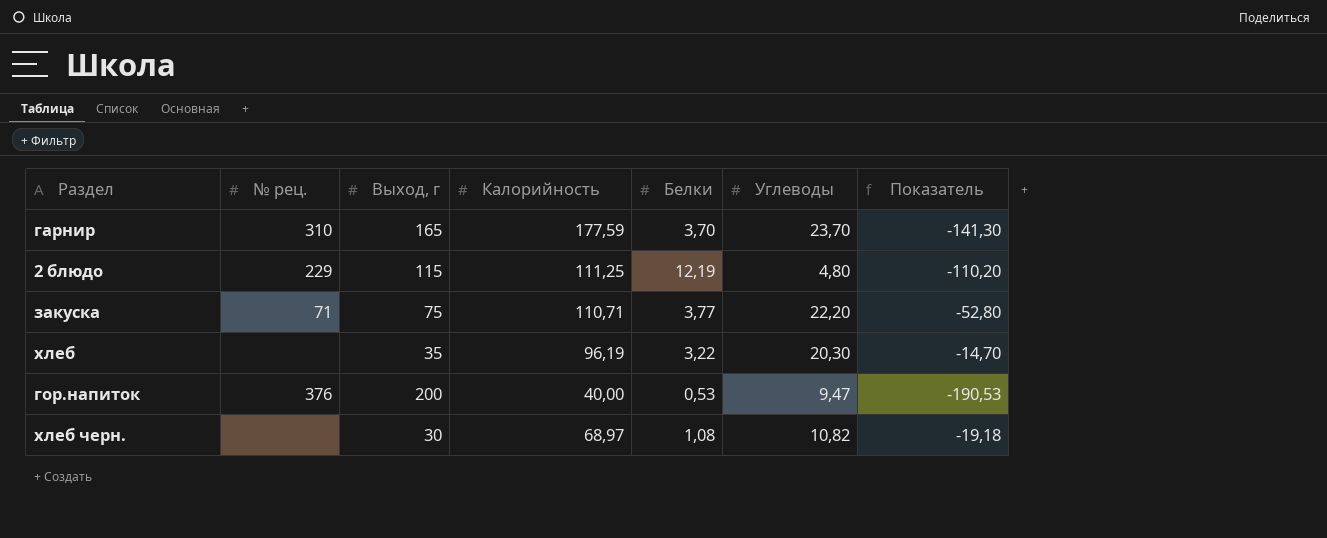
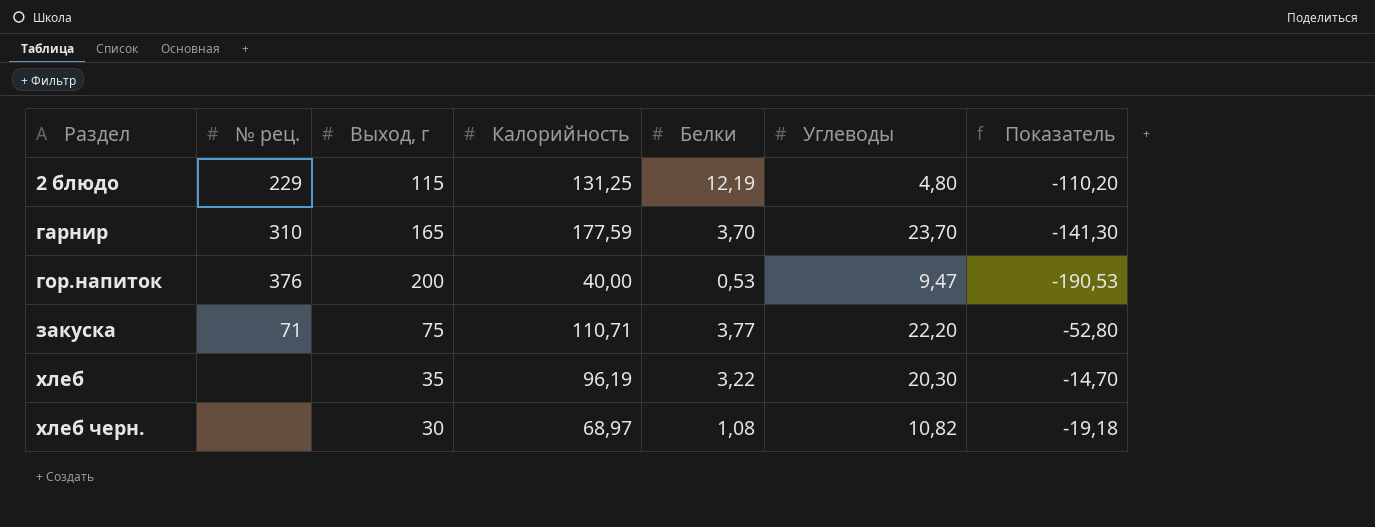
row order: none -> Раздел ascending
2 блюдо | Калорийность: 111,25 -> 131,25

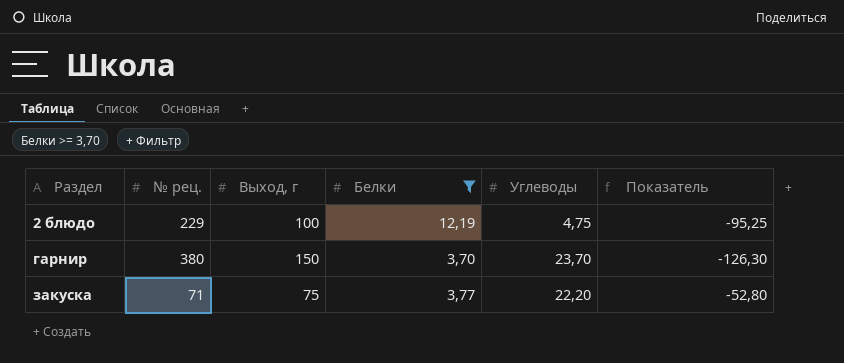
filter: none -> Белки >= 3,70
column Калорийность | position: 4 -> none
2 блюдо | Выход, г: 115 -> 100
2 блюдо | Углеводы: 4,80 -> 4,75
2 блюдо | Показатель: -110,20 -> -95,25
гарнир | № рец.: 310 -> 380
гарнир | Выход, г: 165 -> 150
гарнир | Показатель: -141,30 -> -126,30

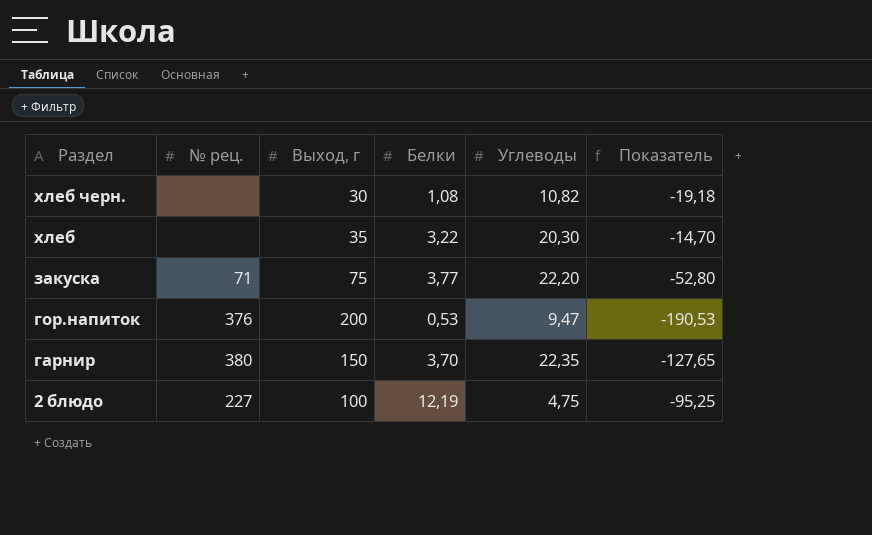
filter: Белки >= 3,70 -> none
row order: Раздел ascending -> Раздел descending
гарнир | Углеводы: 23,70 -> 22,35
гарнир | Показатель: -126,30 -> -127,65
2 блюдо | № рец.: 229 -> 227

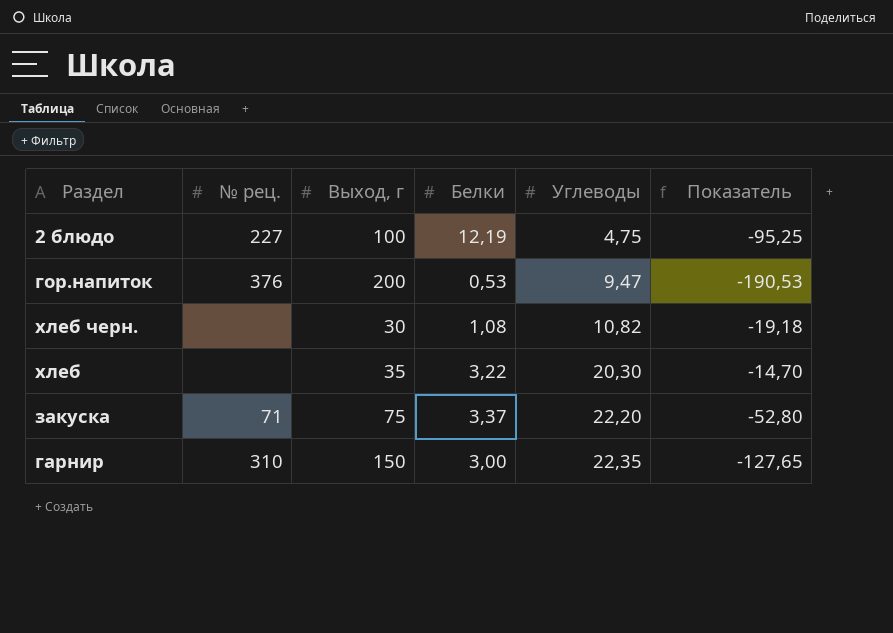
row order: Раздел descending -> Углеводы ascending
закуска | Белки: 3,77 -> 3,37
гарнир | № рец.: 380 -> 310
гарнир | Белки: 3,70 -> 3,00

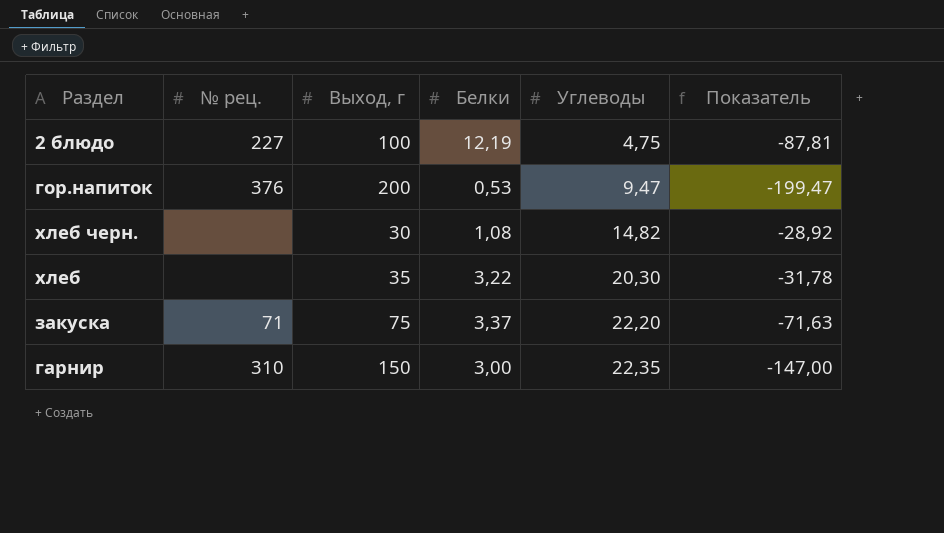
column Показатель | formula: [Углеводы] - [Выход, г] -> [Белки] - [Выход, г]
хлеб черн. | Углеводы: 10,82 -> 14,82

